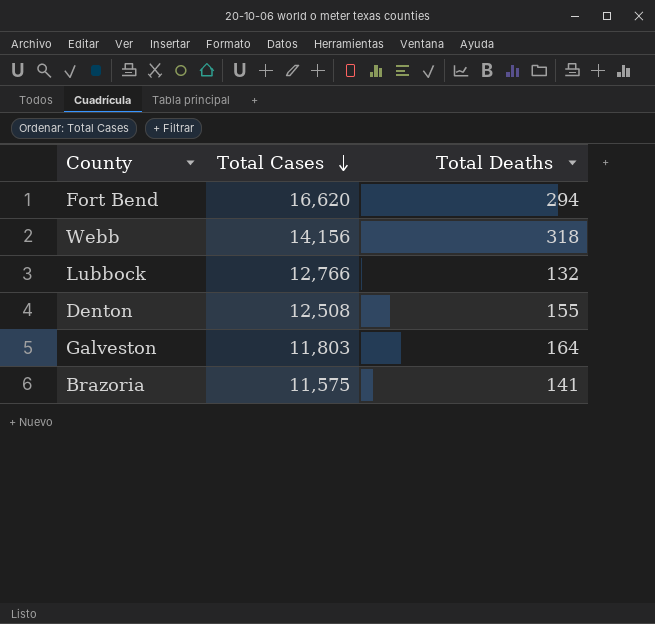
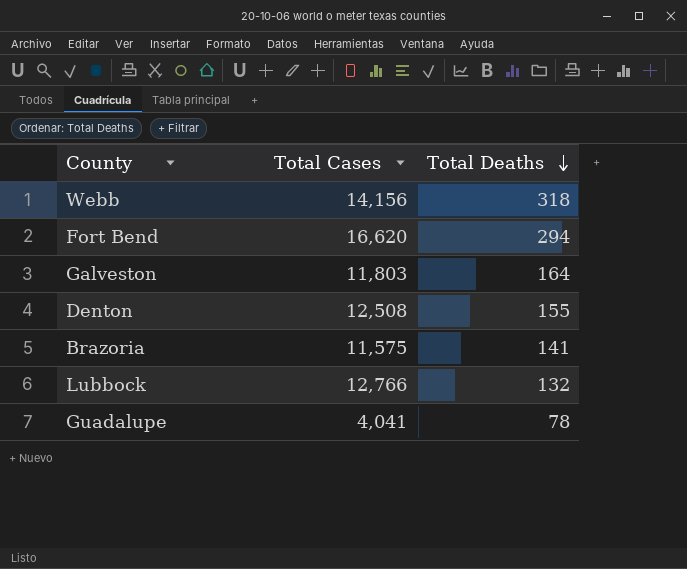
row order: Total Cases descending -> Total Deaths descending
row Guadalupe: none -> 4,041 | 78

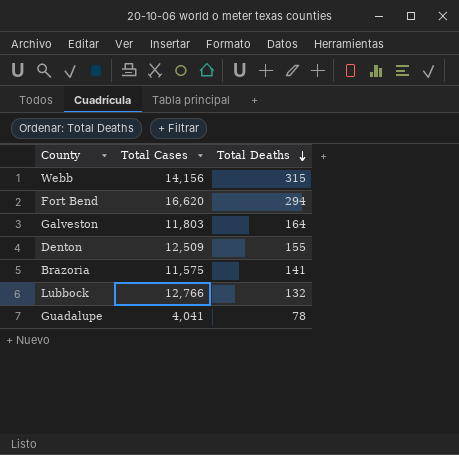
Webb | Total Deaths: 318 -> 315
Denton | Total Cases: 12,508 -> 12,509

